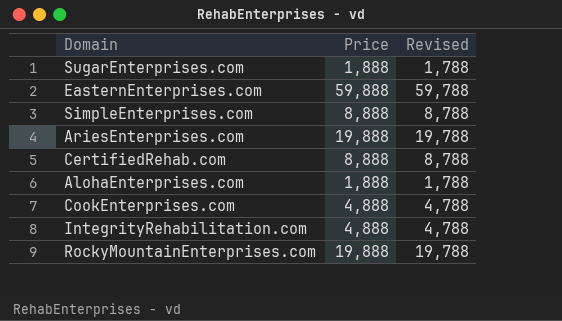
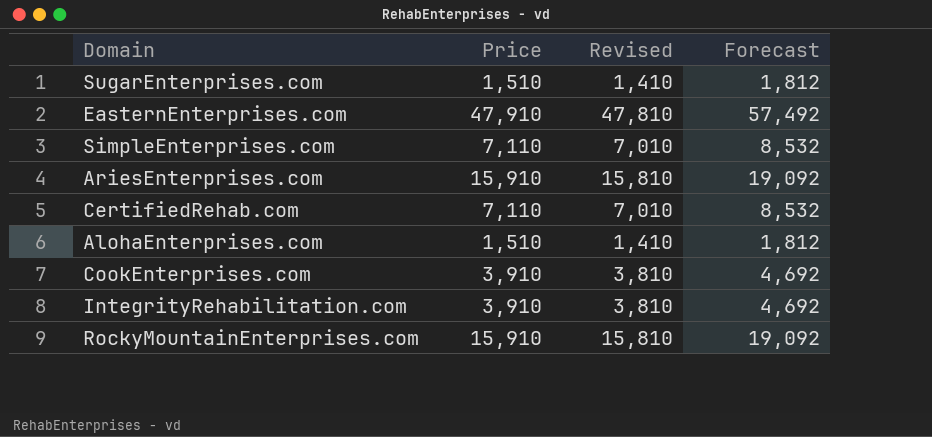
column Forecast | formula: none -> [Price] * 1.2
SugarEnterprises.com | Price: 1,888 -> 1,510
SugarEnterprises.com | Revised: 1,788 -> 1,410
EasternEnterprises.com | Price: 59,888 -> 47,910
EasternEnterprises.com | Revised: 59,788 -> 47,810
SimpleEnterprises.com | Price: 8,888 -> 7,110
SimpleEnterprises.com | Revised: 8,788 -> 7,010
AriesEnterprises.com | Price: 19,888 -> 15,910
AriesEnterprises.com | Revised: 19,788 -> 15,810
CertifiedRehab.com | Price: 8,888 -> 7,110
CertifiedRehab.com | Revised: 8,788 -> 7,010
AlohaEnterprises.com | Price: 1,888 -> 1,510
AlohaEnterprises.com | Revised: 1,788 -> 1,410
CookEnterprises.com | Price: 4,888 -> 3,910
CookEnterprises.com | Revised: 4,788 -> 3,810
IntegrityRehabilitation.com | Price: 4,888 -> 3,910
IntegrityRehabilitation.com | Revised: 4,788 -> 3,810
RockyMountainEnterprises.com | Price: 19,888 -> 15,910
RockyMountainEnterprises.com | Revised: 19,788 -> 15,810

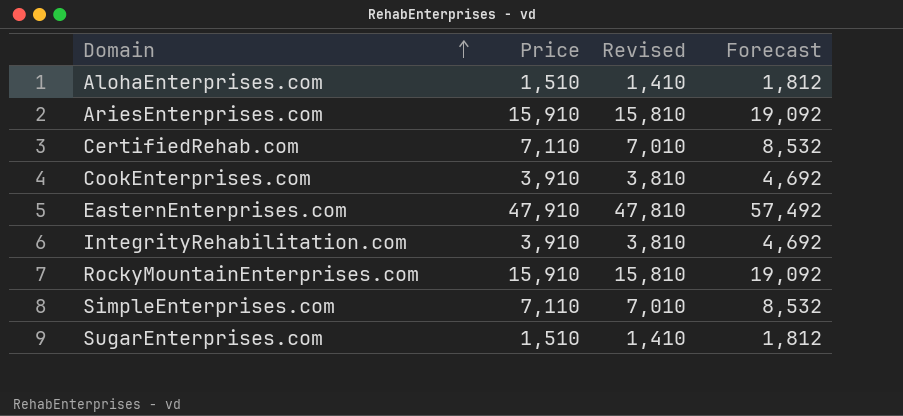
row order: none -> Domain ascending

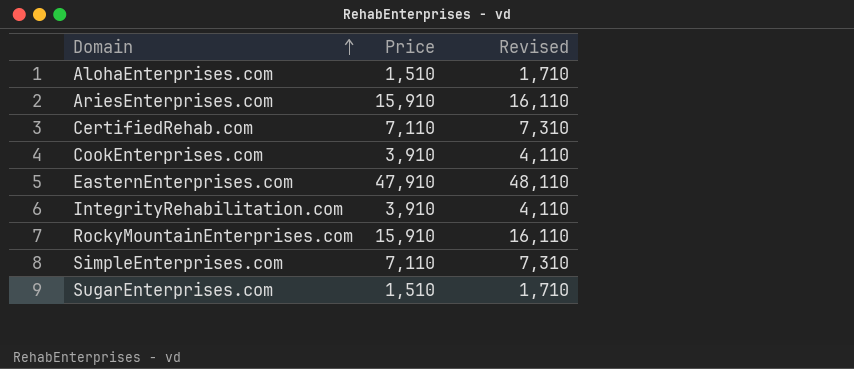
column Forecast | formula: [Price] * 1.2 -> none
column Revised | formula: [Price] - 100 -> [Price] + 200

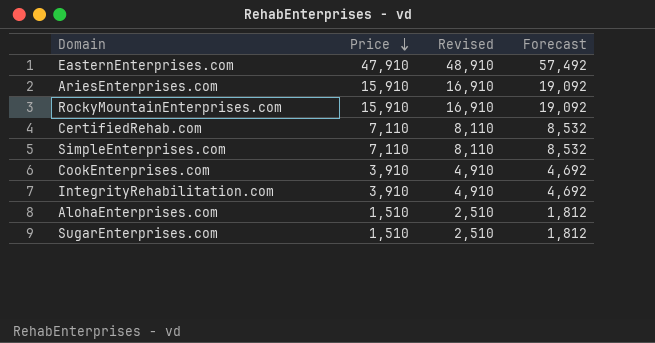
row order: Domain ascending -> Price descending
column Revised | formula: [Price] + 200 -> [Price] + 1000
column Forecast | formula: none -> [Price] * 1.2

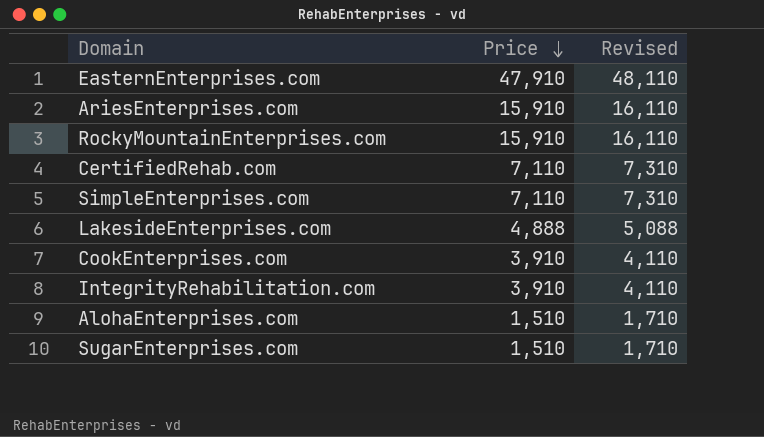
column Forecast | formula: [Price] * 1.2 -> none
column Revised | formula: [Price] + 1000 -> [Price] + 200
row LakesideEnterprises.com: none -> 4,888 | 5,088

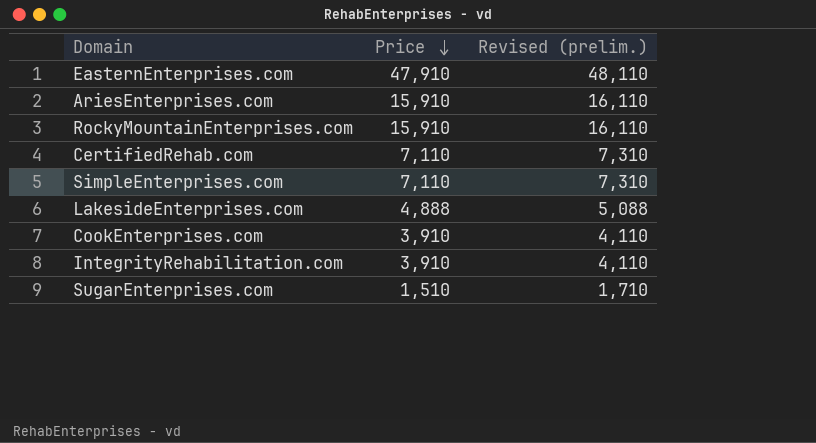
column name: Revised -> Revised (prelim.)
row AlohaEnterprises.com: 1,510 | 1,710 -> none

